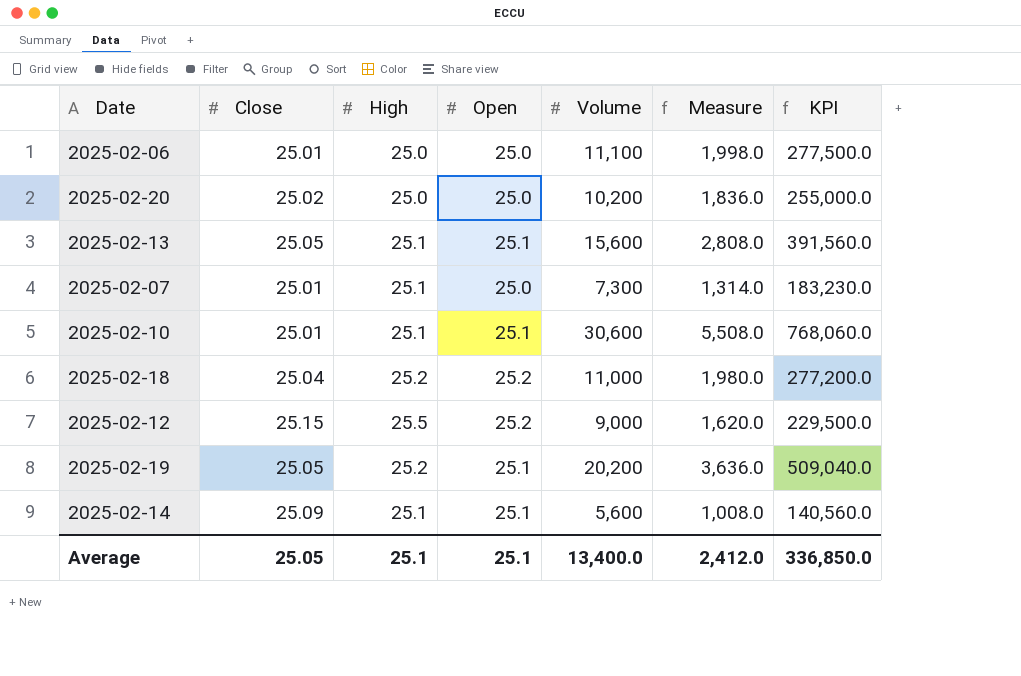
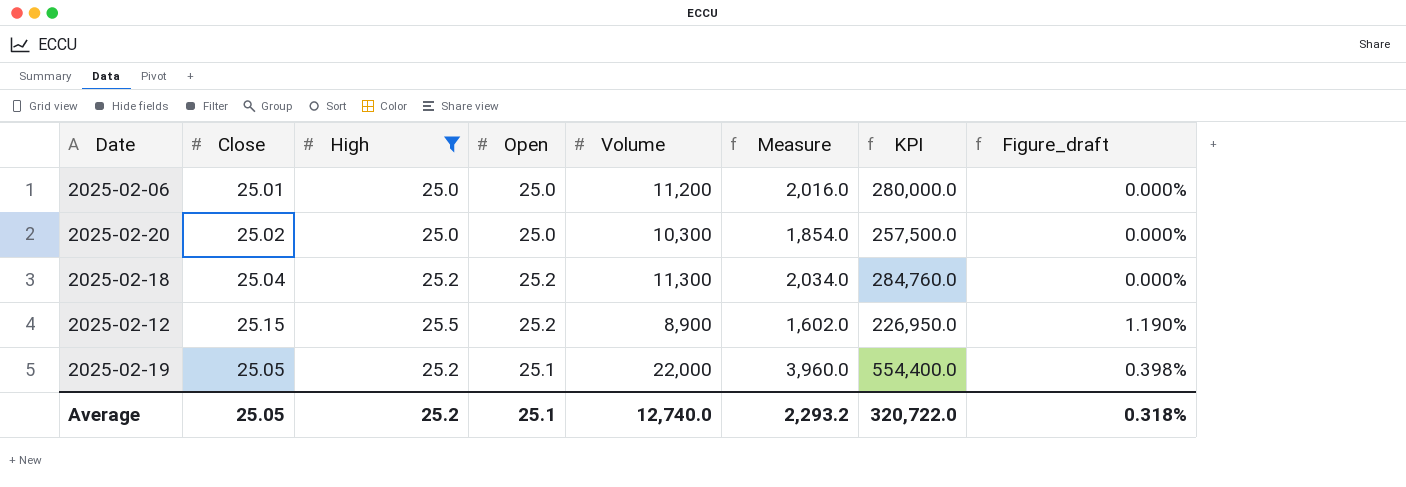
filter: none -> High != 25.1
column Figure_draft | formula: none -> ([High] - [Open]) / [Open]
2025-02-06 | Volume: 11,100 -> 11,200
2025-02-06 | Measure: 1,998.0 -> 2,016.0
2025-02-06 | KPI: 277,500.0 -> 280,000.0
2025-02-20 | Volume: 10,200 -> 10,300
2025-02-20 | Measure: 1,836.0 -> 1,854.0
2025-02-20 | KPI: 255,000.0 -> 257,500.0
2025-02-18 | Volume: 11,000 -> 11,300
2025-02-18 | Measure: 1,980.0 -> 2,034.0
2025-02-18 | KPI: 277,200.0 -> 284,760.0
2025-02-12 | Volume: 9,000 -> 8,900
2025-02-12 | Measure: 1,620.0 -> 1,602.0
2025-02-12 | KPI: 229,500.0 -> 226,950.0
2025-02-19 | Volume: 20,200 -> 22,000
2025-02-19 | Measure: 3,636.0 -> 3,960.0
2025-02-19 | KPI: 509,040.0 -> 554,400.0
Average | High: 25.1 -> 25.2
Average | Volume: 13,400.0 -> 12,740.0
Average | Measure: 2,412.0 -> 2,293.2
Average | KPI: 336,850.0 -> 320,722.0

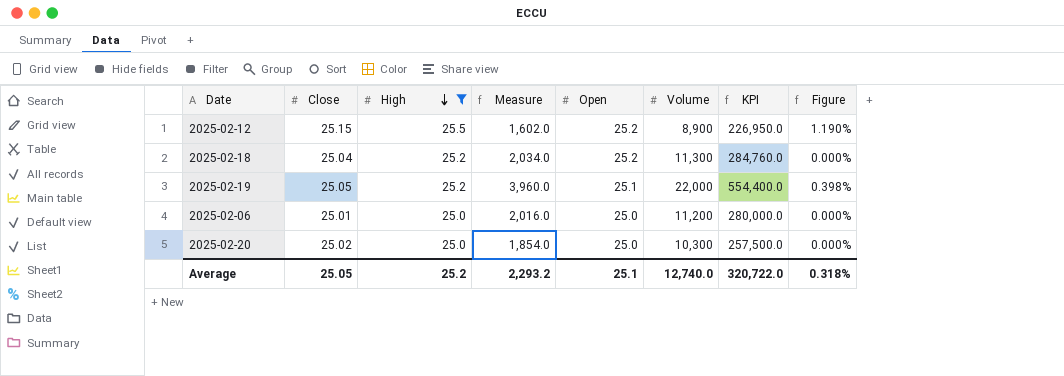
row order: none -> High descending
column Measure | position: 6 -> 4
column name: Figure_draft -> Figure

